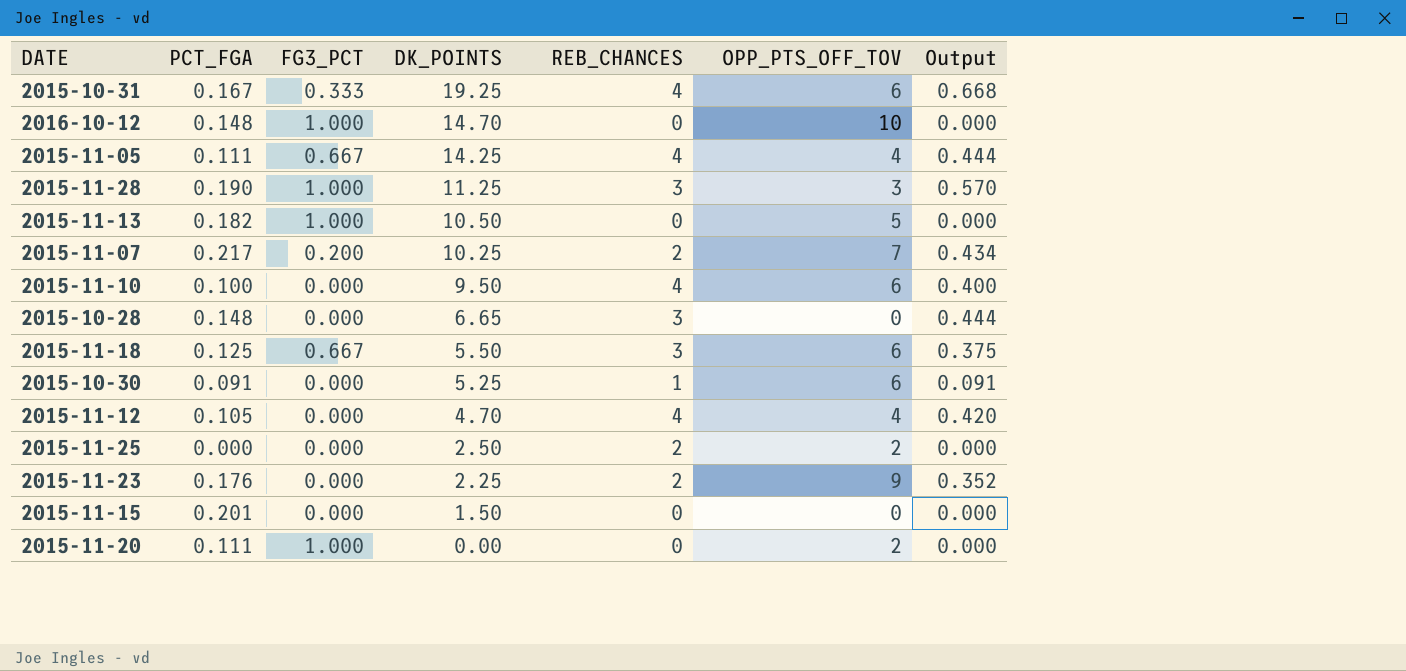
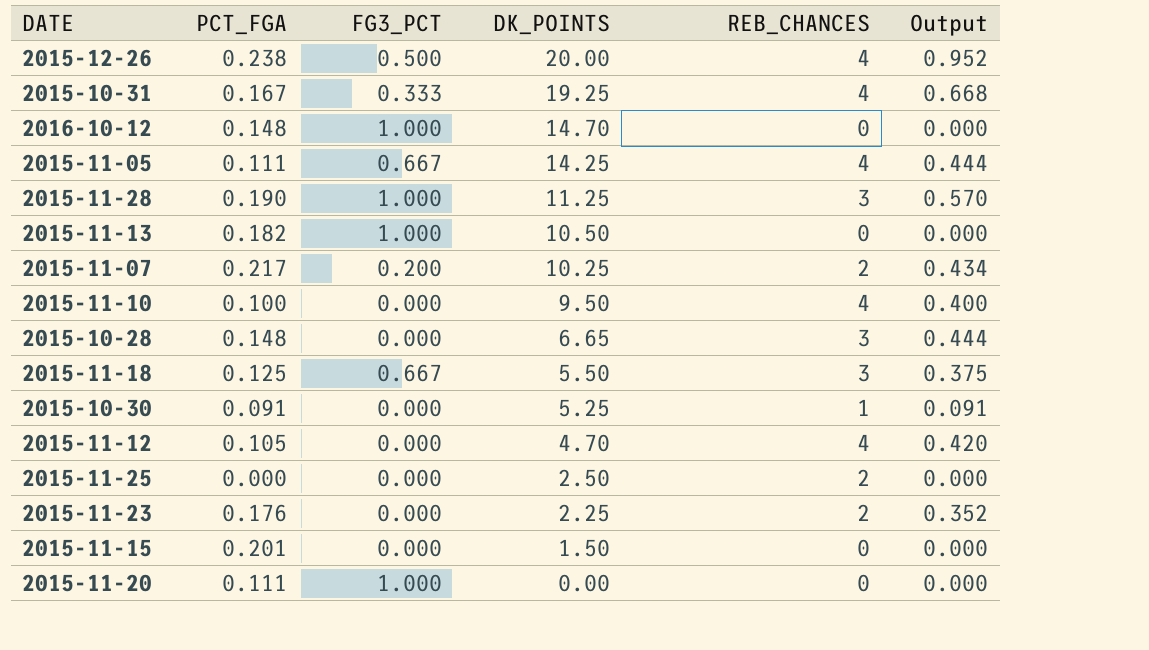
column OPP_PTS_OFF_TOV | position: 6 -> none
row 2015-12-26: none -> 0.238 | 0.500 | 20.00 | 4 | 0.952

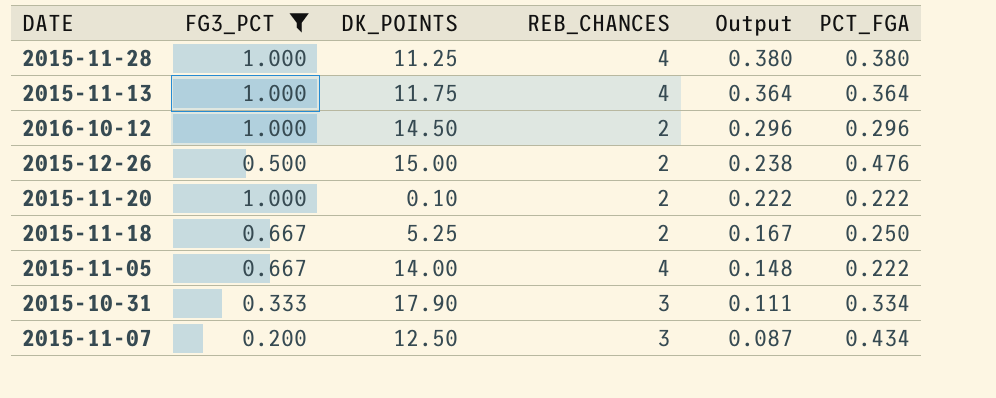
filter: none -> FG3_PCT != 0.000
row order: DK_POINTS descending -> Output descending
column Output | formula: [PCT_FGA] * [REB_CHANCES] -> [FG3_PCT] * [PCT_FGA]
column PCT_FGA | position: 2 -> 6
2015-11-28 | REB_CHANCES: 3 -> 4
2015-11-28 | PCT_FGA: 0.190 -> 0.380
2015-11-13 | DK_POINTS: 10.50 -> 11.75
2015-11-13 | REB_CHANCES: 0 -> 4
2015-11-13 | PCT_FGA: 0.182 -> 0.364
2016-10-12 | DK_POINTS: 14.70 -> 14.50
2016-10-12 | REB_CHANCES: 0 -> 2
2016-10-12 | PCT_FGA: 0.148 -> 0.296
2015-12-26 | DK_POINTS: 20.00 -> 15.00
2015-12-26 | REB_CHANCES: 4 -> 2
2015-12-26 | PCT_FGA: 0.238 -> 0.476
2015-11-20 | DK_POINTS: 0.00 -> 0.10
2015-11-20 | REB_CHANCES: 0 -> 2
2015-11-20 | PCT_FGA: 0.111 -> 0.222
2015-11-18 | DK_POINTS: 5.50 -> 5.25
2015-11-18 | REB_CHANCES: 3 -> 2
2015-11-18 | PCT_FGA: 0.125 -> 0.250
2015-11-05 | DK_POINTS: 14.25 -> 14.00
2015-11-05 | PCT_FGA: 0.111 -> 0.222
2015-10-31 | DK_POINTS: 19.25 -> 17.90
2015-10-31 | REB_CHANCES: 4 -> 3
2015-10-31 | PCT_FGA: 0.167 -> 0.334
2015-11-07 | DK_POINTS: 10.25 -> 12.50
2015-11-07 | REB_CHANCES: 2 -> 3
2015-11-07 | PCT_FGA: 0.217 -> 0.434

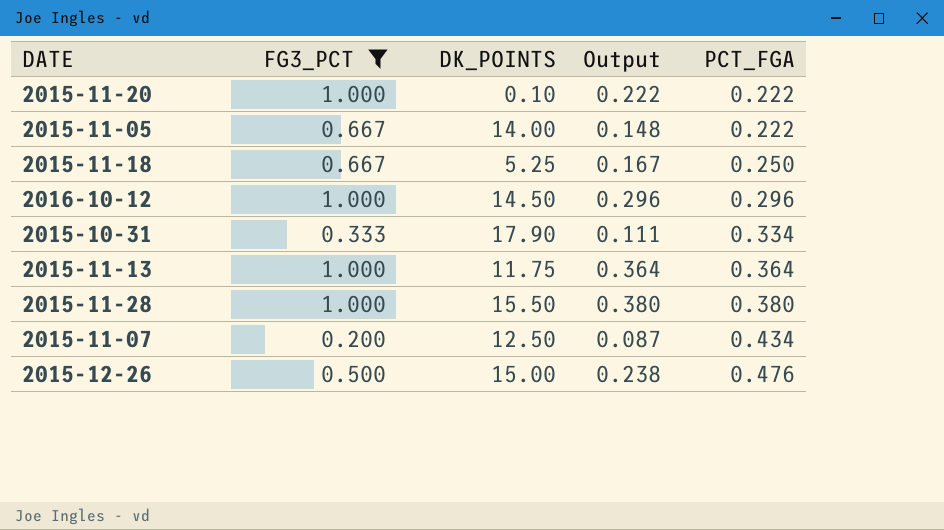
row order: Output descending -> PCT_FGA ascending
column REB_CHANCES | position: 4 -> none
2015-11-28 | DK_POINTS: 11.25 -> 15.50

